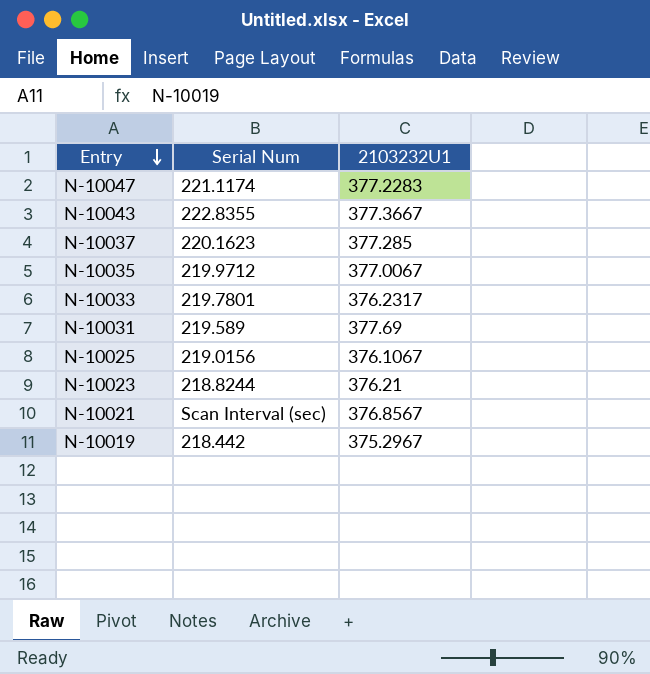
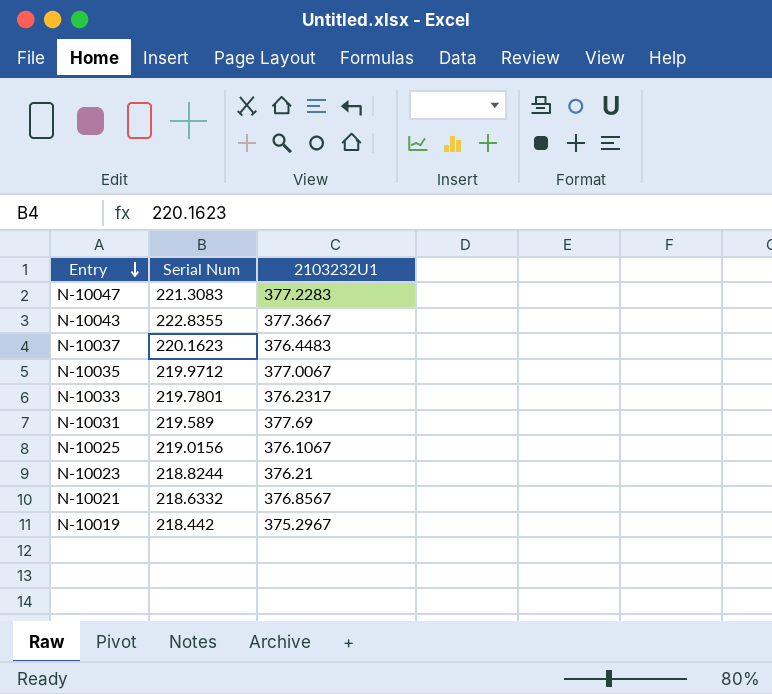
N-10047 | Serial Num: 221.1174 -> 221.3083
N-10037 | 2103232U1: 377.285 -> 376.4483
N-10021 | Serial Num: Scan Interval (sec) -> 218.6332

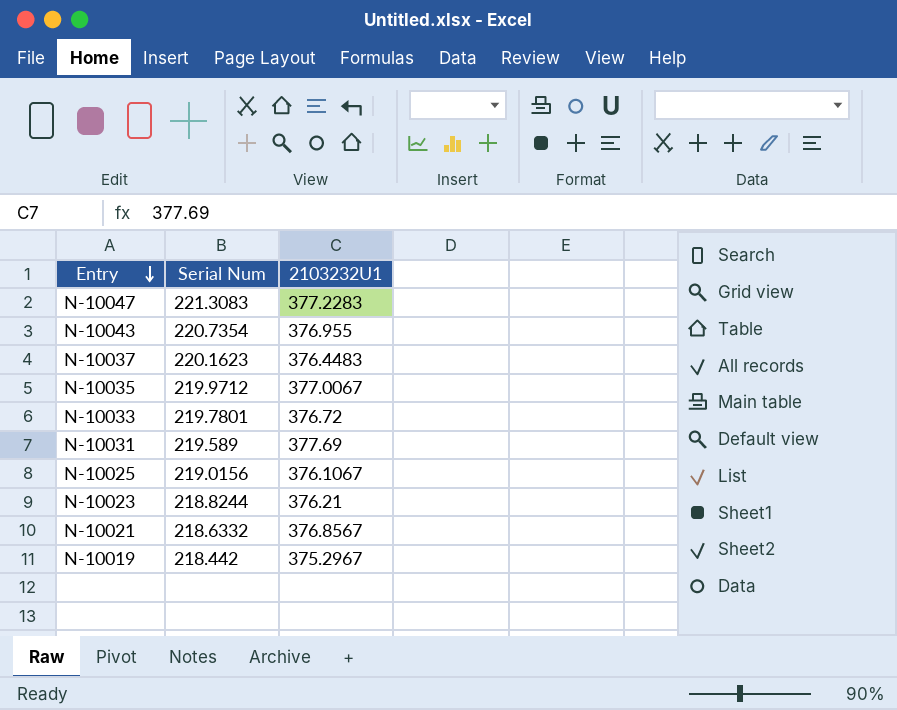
N-10043 | Serial Num: 222.8355 -> 220.7354
N-10043 | 2103232U1: 377.3667 -> 376.955
N-10033 | 2103232U1: 376.2317 -> 376.72

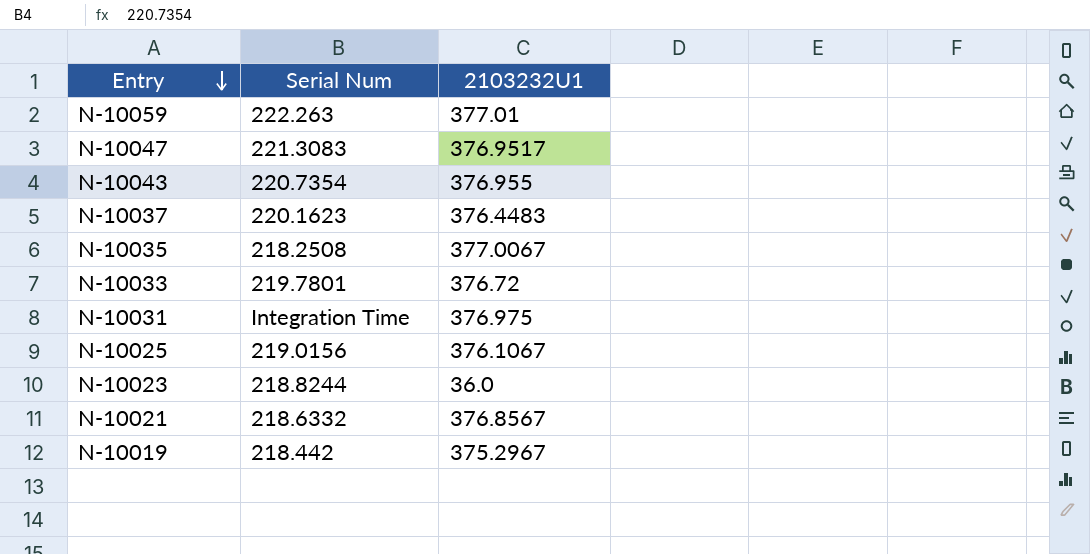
row N-10059: none -> 222.263 | 377.01
N-10047 | 2103232U1: 377.2283 -> 376.9517
N-10035 | Serial Num: 219.9712 -> 218.2508
N-10031 | Serial Num: 219.589 -> Integration Time
N-10031 | 2103232U1: 377.69 -> 376.975
N-10023 | 2103232U1: 376.21 -> 36.0

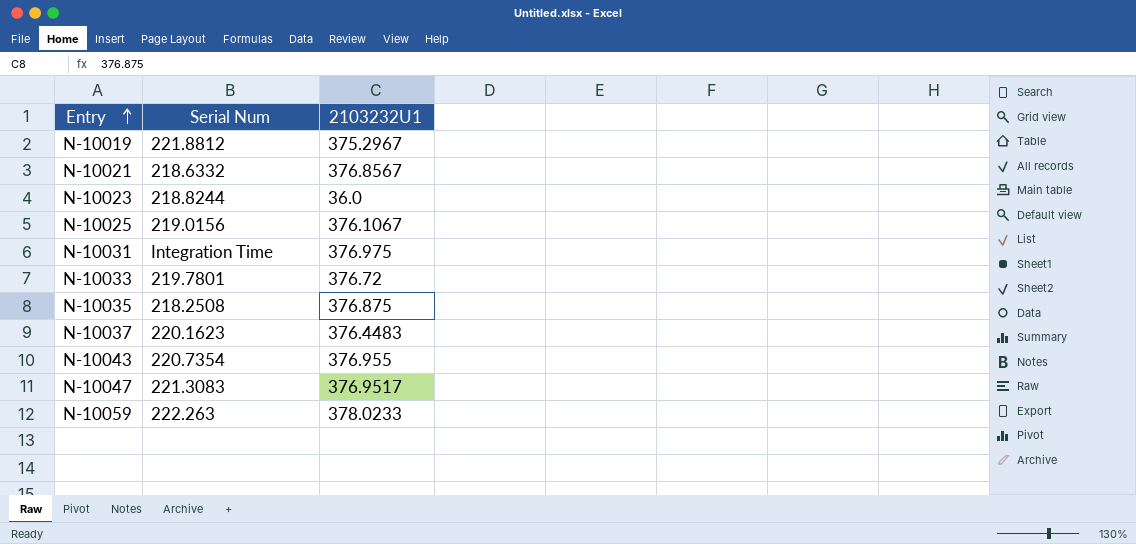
row order: Entry descending -> Entry ascending
N-10019 | Serial Num: 218.442 -> 221.8812
N-10035 | 2103232U1: 377.0067 -> 376.875
N-10059 | 2103232U1: 377.01 -> 378.0233

